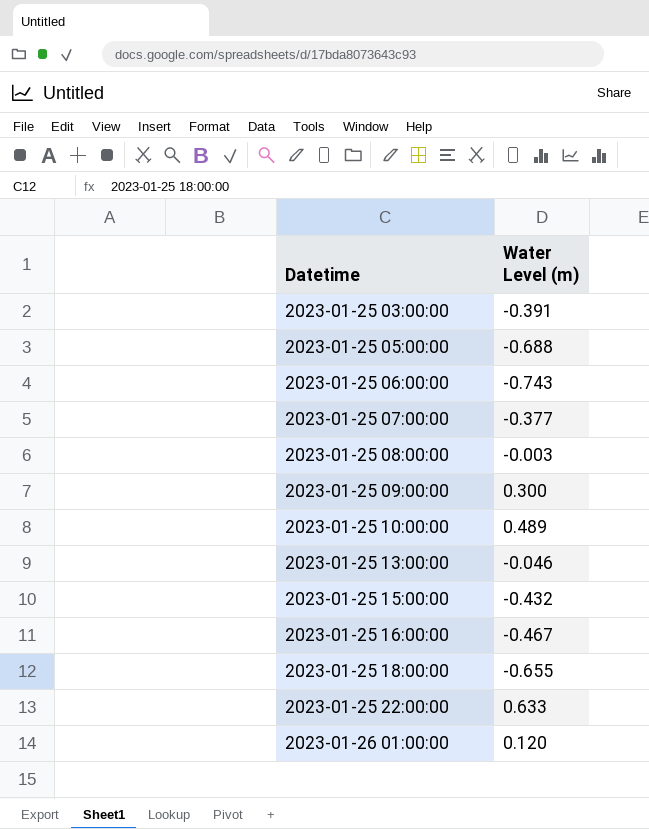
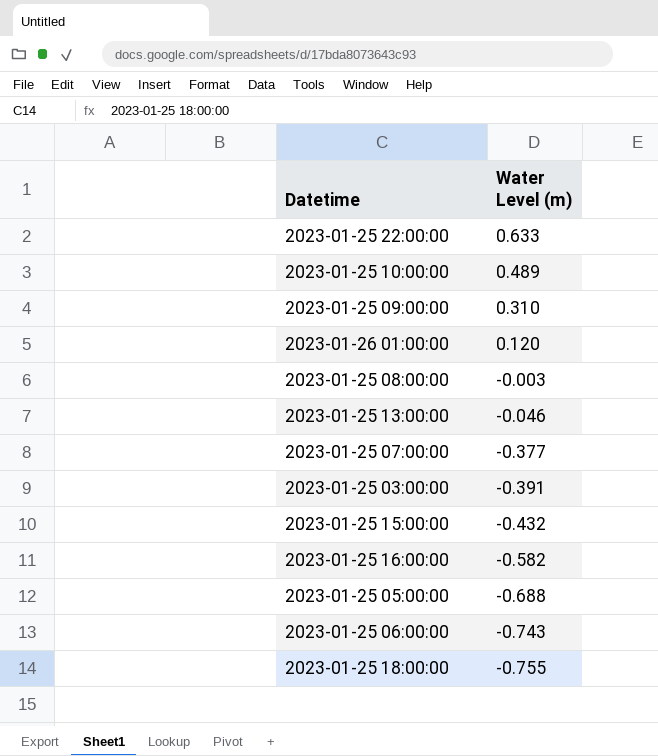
row order: Datetime ascending -> Water Level (m) descending
2023-01-25 09:00:00 | Water Level (m): 0.300 -> 0.310
2023-01-25 16:00:00 | Water Level (m): -0.467 -> -0.582
2023-01-25 18:00:00 | Water Level (m): -0.655 -> -0.755

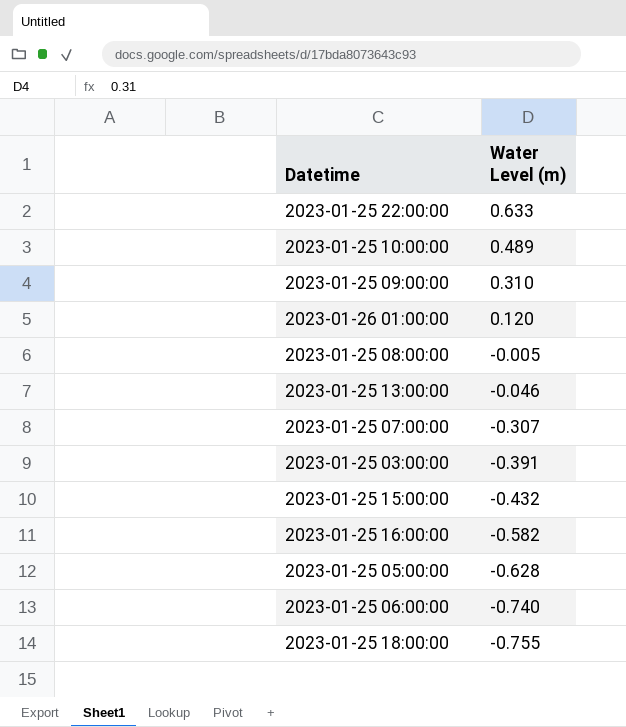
2023-01-25 08:00:00 | Water Level (m): -0.003 -> -0.005
2023-01-25 07:00:00 | Water Level (m): -0.377 -> -0.307
2023-01-25 05:00:00 | Water Level (m): -0.688 -> -0.628
2023-01-25 06:00:00 | Water Level (m): -0.743 -> -0.740

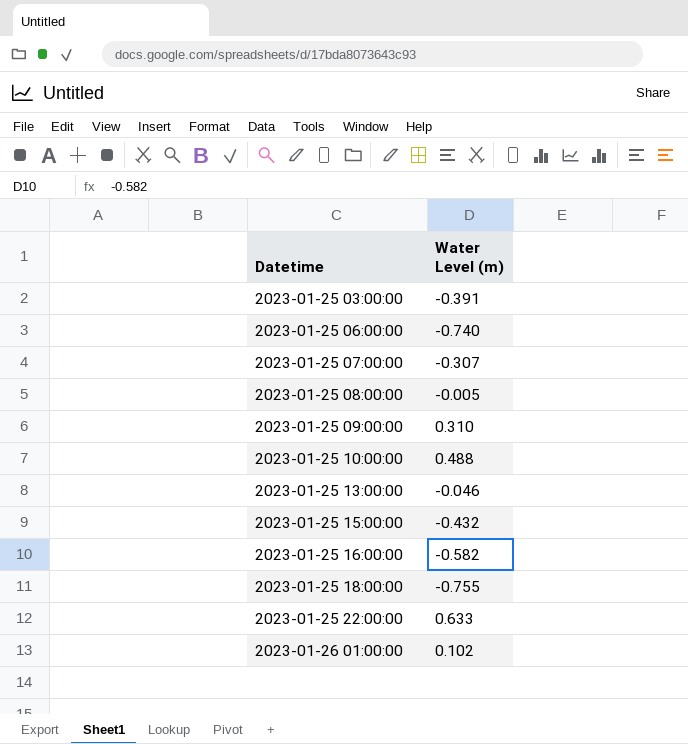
row order: Water Level (m) descending -> Datetime ascending
row 2023-01-25 05:00:00: -0.628 -> none
2023-01-25 10:00:00 | Water Level (m): 0.489 -> 0.488
2023-01-26 01:00:00 | Water Level (m): 0.120 -> 0.102

